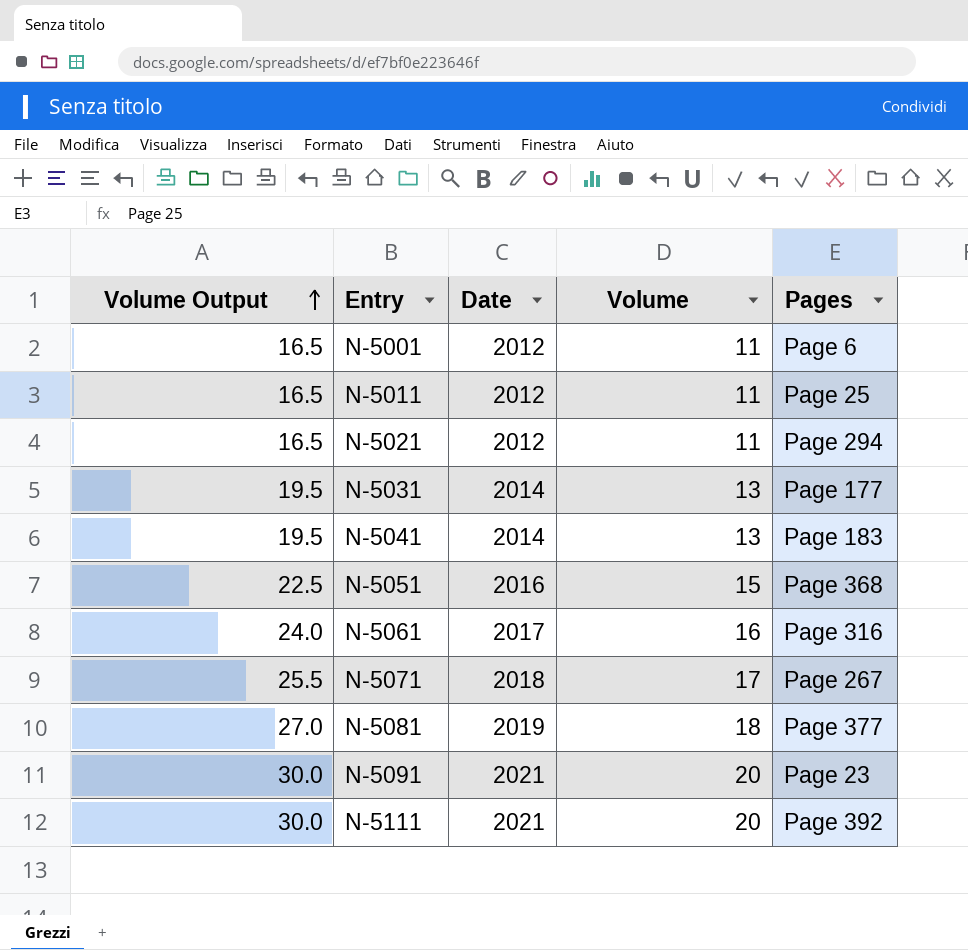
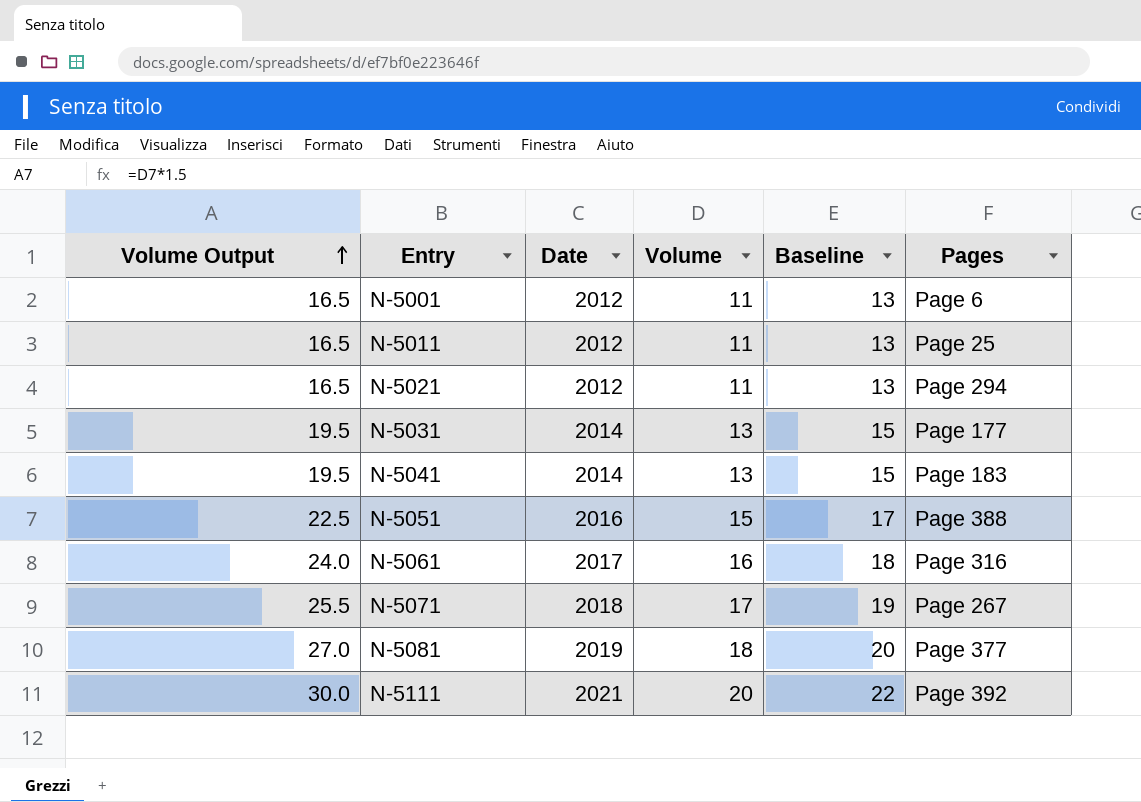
column Baseline | formula: none -> [Volume] + 2
row N-5091: 30.0 | 2021 | 20 | Page 23 -> none
N-5051 | Pages: Page 368 -> Page 388

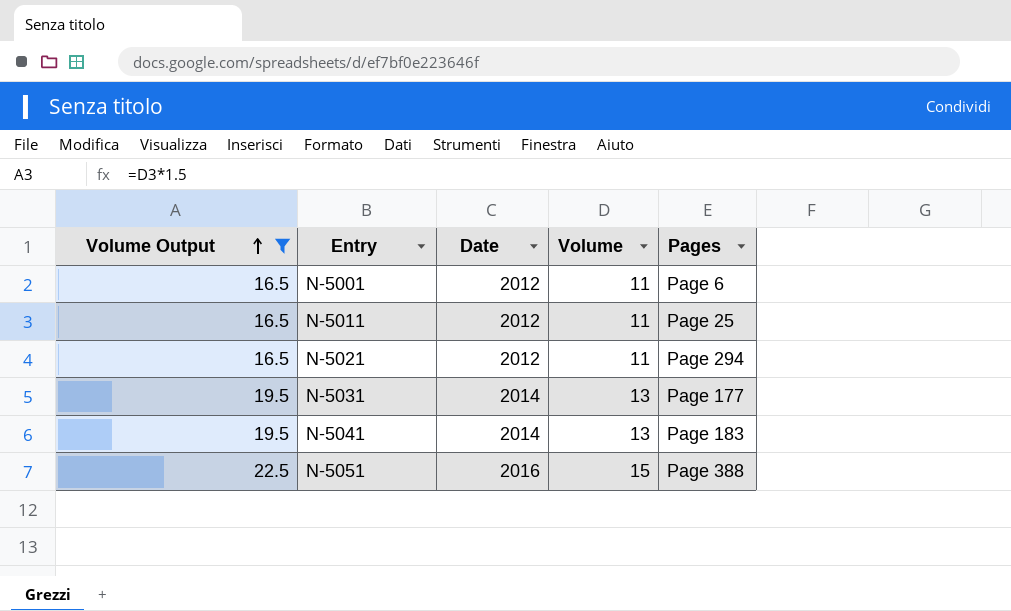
filter: none -> Volume Output <= 22.5
column Baseline | formula: [Volume] + 2 -> none

